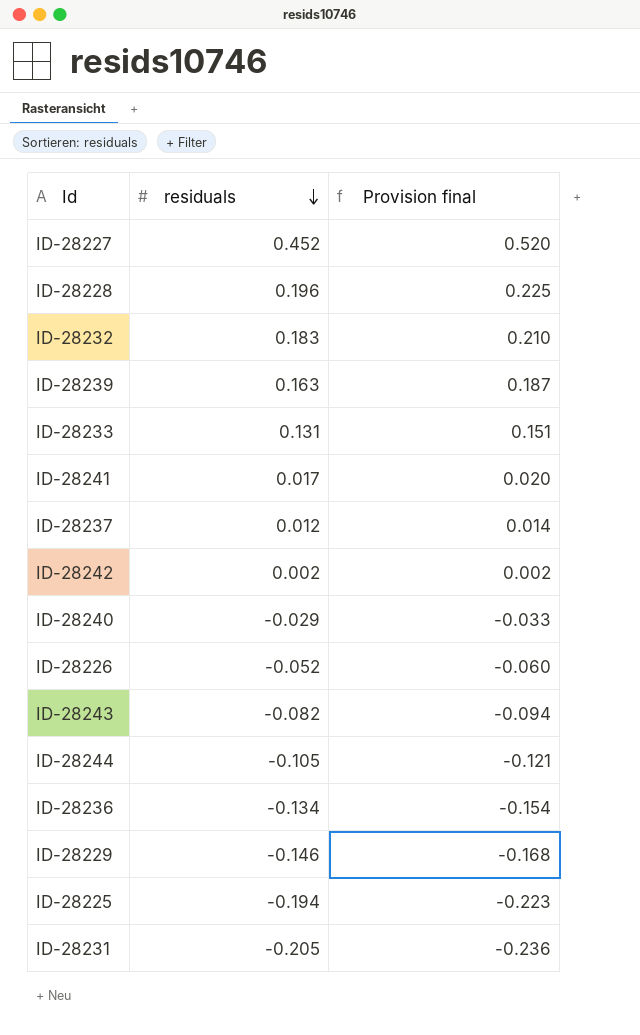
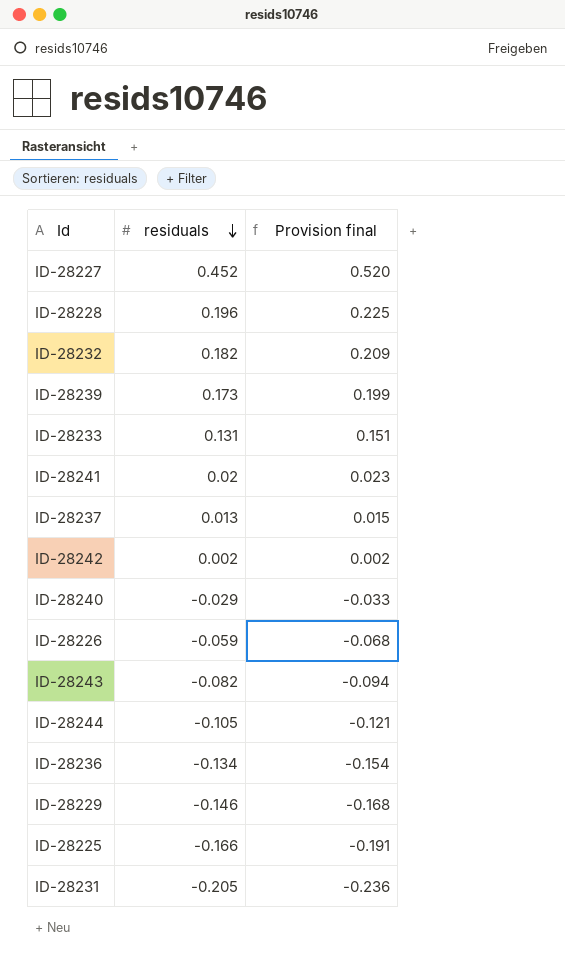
ID-28232 | residuals: 0.183 -> 0.182
ID-28232 | Provision final: 0.210 -> 0.209
ID-28239 | residuals: 0.163 -> 0.173
ID-28239 | Provision final: 0.187 -> 0.199
ID-28241 | residuals: 0.017 -> 0.02
ID-28241 | Provision final: 0.020 -> 0.023
ID-28237 | residuals: 0.012 -> 0.013
ID-28237 | Provision final: 0.014 -> 0.015
ID-28226 | residuals: -0.052 -> -0.059
ID-28226 | Provision final: -0.060 -> -0.068
ID-28225 | residuals: -0.194 -> -0.166
ID-28225 | Provision final: -0.223 -> -0.191

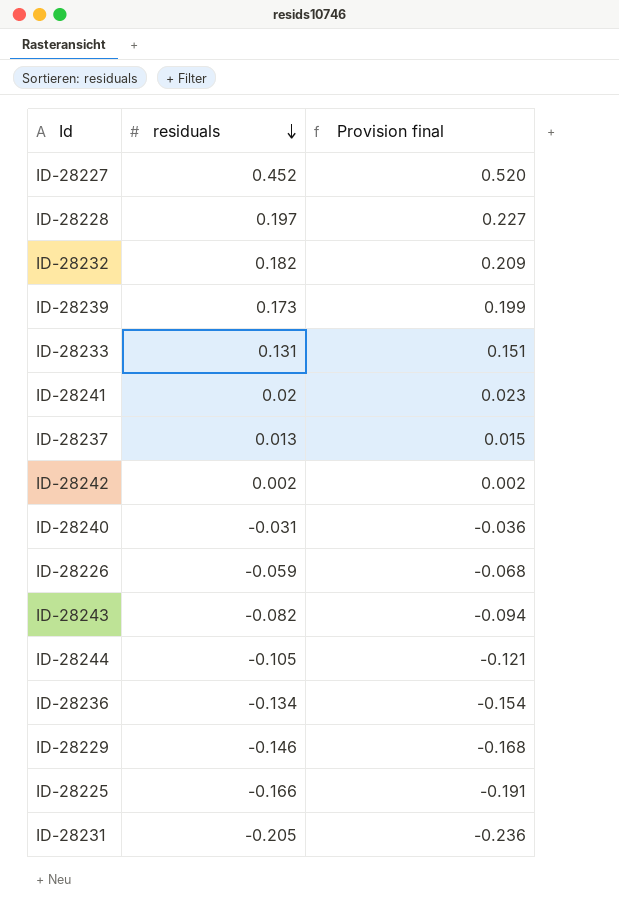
ID-28228 | residuals: 0.196 -> 0.197
ID-28228 | Provision final: 0.225 -> 0.227
ID-28240 | residuals: -0.029 -> -0.031
ID-28240 | Provision final: -0.033 -> -0.036

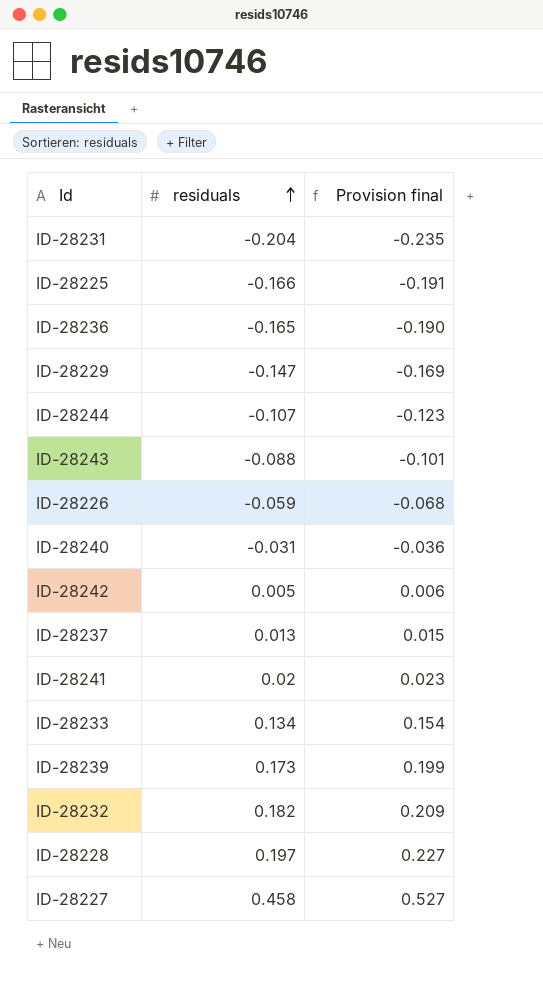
row order: residuals descending -> residuals ascending
ID-28231 | residuals: -0.205 -> -0.204
ID-28231 | Provision final: -0.236 -> -0.235
ID-28236 | residuals: -0.134 -> -0.165
ID-28236 | Provision final: -0.154 -> -0.190
ID-28229 | residuals: -0.146 -> -0.147
ID-28229 | Provision final: -0.168 -> -0.169
ID-28244 | residuals: -0.105 -> -0.107
ID-28244 | Provision final: -0.121 -> -0.123
ID-28243 | residuals: -0.082 -> -0.088
ID-28243 | Provision final: -0.094 -> -0.101
ID-28242 | residuals: 0.002 -> 0.005
ID-28242 | Provision final: 0.002 -> 0.006
ID-28233 | residuals: 0.131 -> 0.134
ID-28233 | Provision final: 0.151 -> 0.154
ID-28227 | residuals: 0.452 -> 0.458
ID-28227 | Provision final: 0.520 -> 0.527

